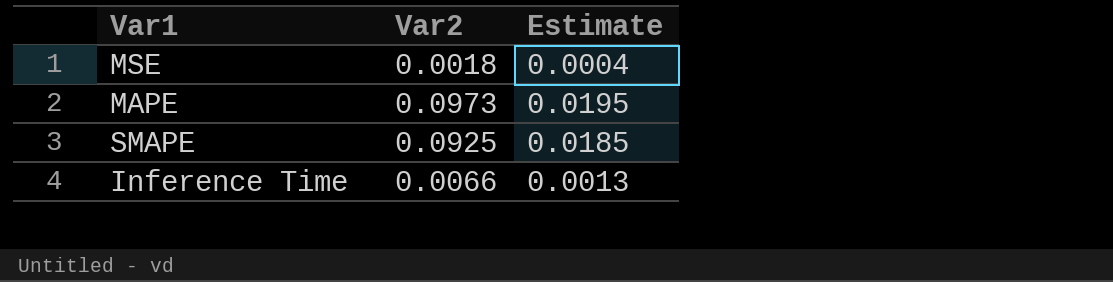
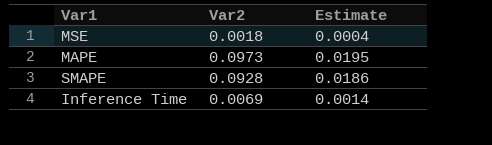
SMAPE | Var2: 0.0925 -> 0.0928
SMAPE | Estimate: 0.0185 -> 0.0186
Inference Time | Var2: 0.0066 -> 0.0069
Inference Time | Estimate: 0.0013 -> 0.0014

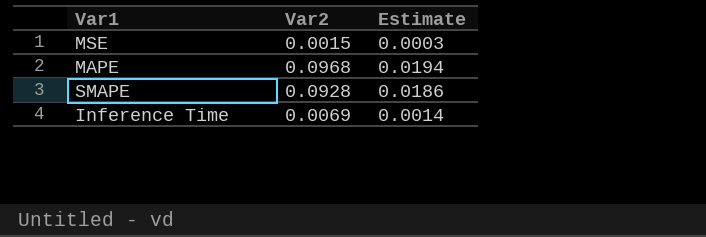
MSE | Var2: 0.0018 -> 0.0015
MSE | Estimate: 0.0004 -> 0.0003
MAPE | Var2: 0.0973 -> 0.0968
MAPE | Estimate: 0.0195 -> 0.0194

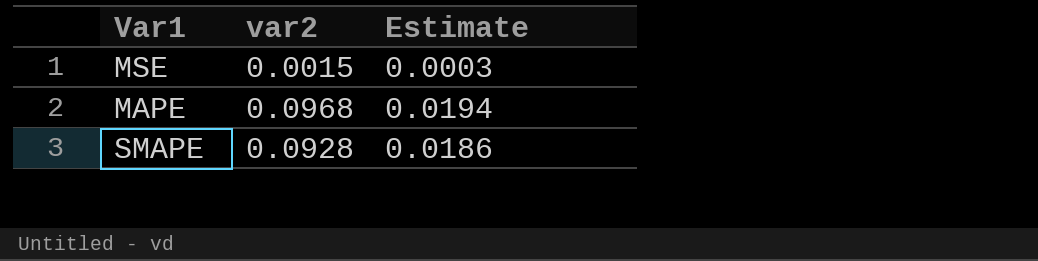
column name: Var2 -> var2
row Inference Time: 0.0069 | 0.0014 -> none

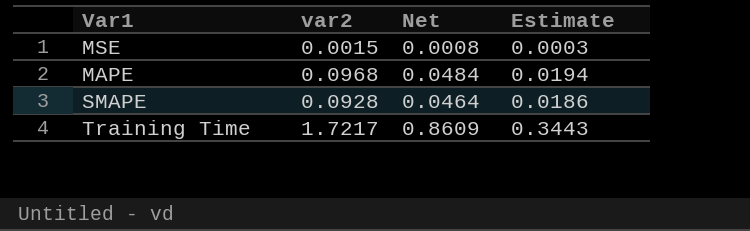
column Net | formula: none -> [var2] * 0.5
row Training Time: none -> 1.7217 | 0.8609 | 0.3443

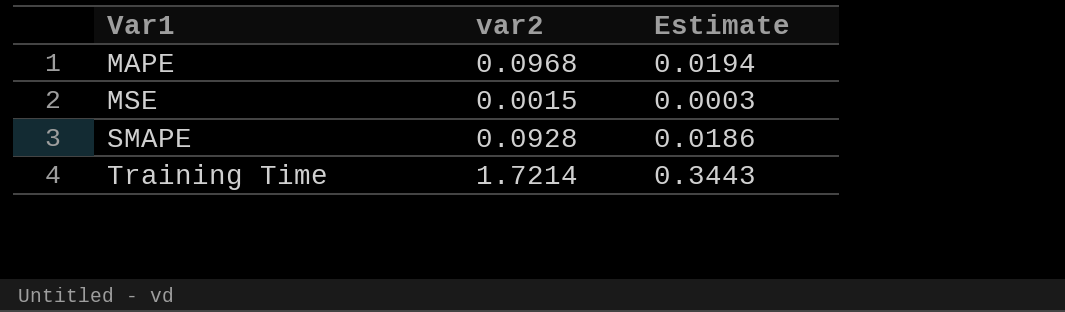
row order: none -> Var1 ascending
column Net | formula: [var2] * 0.5 -> none
Training Time | var2: 1.7217 -> 1.7214

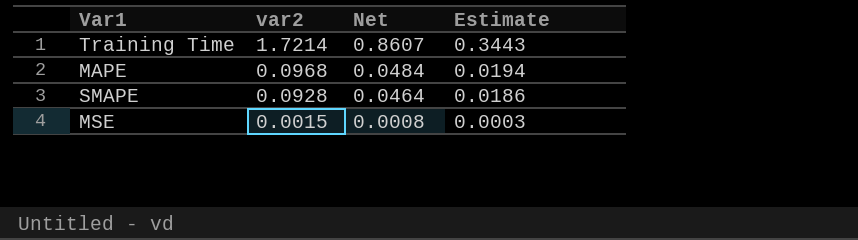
row order: Var1 ascending -> var2 descending
column Net | formula: none -> [var2] * 0.5

